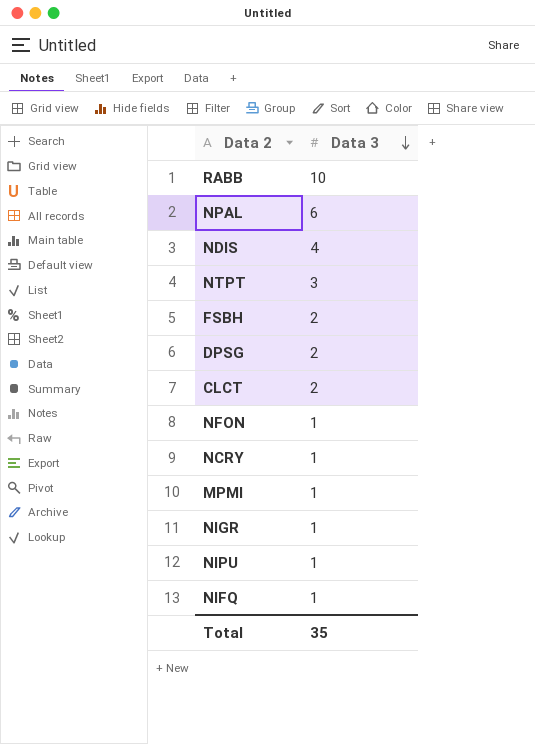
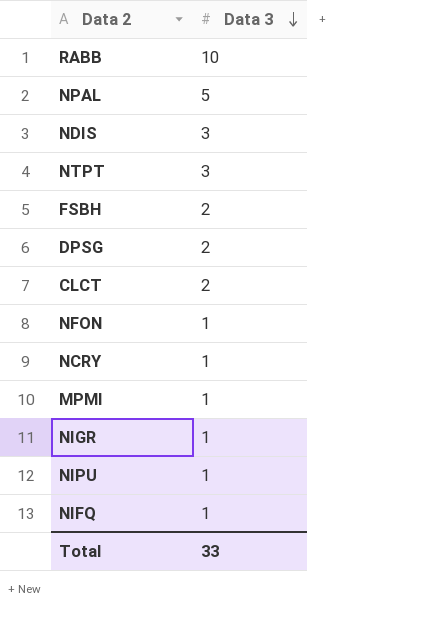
NPAL | Data 3: 6 -> 5
NDIS | Data 3: 4 -> 3
Total | Data 3: 35 -> 33

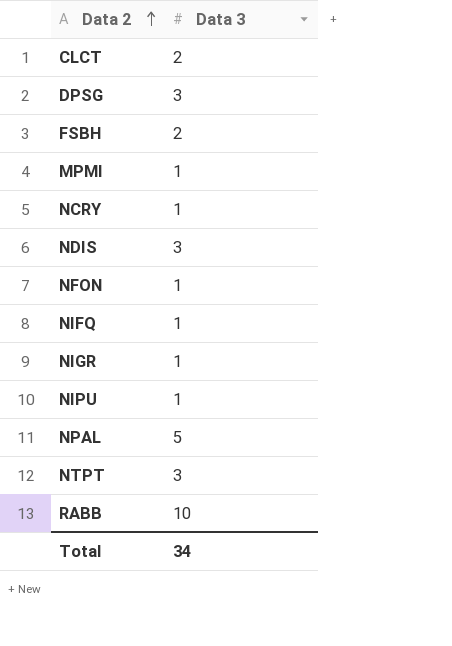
row order: Data 3 descending -> Data 2 ascending
DPSG | Data 3: 2 -> 3
Total | Data 3: 33 -> 34

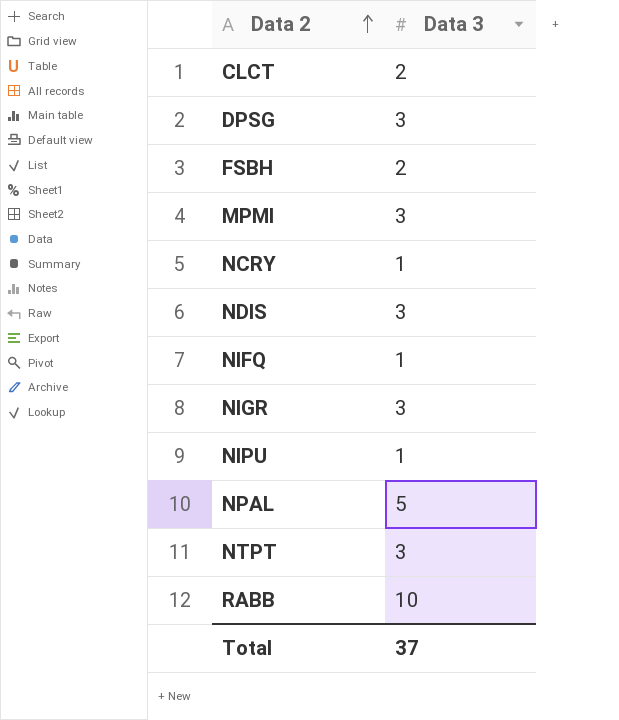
row NFON: 1 -> none
MPMI | Data 3: 1 -> 3
NIGR | Data 3: 1 -> 3
Total | Data 3: 34 -> 37

